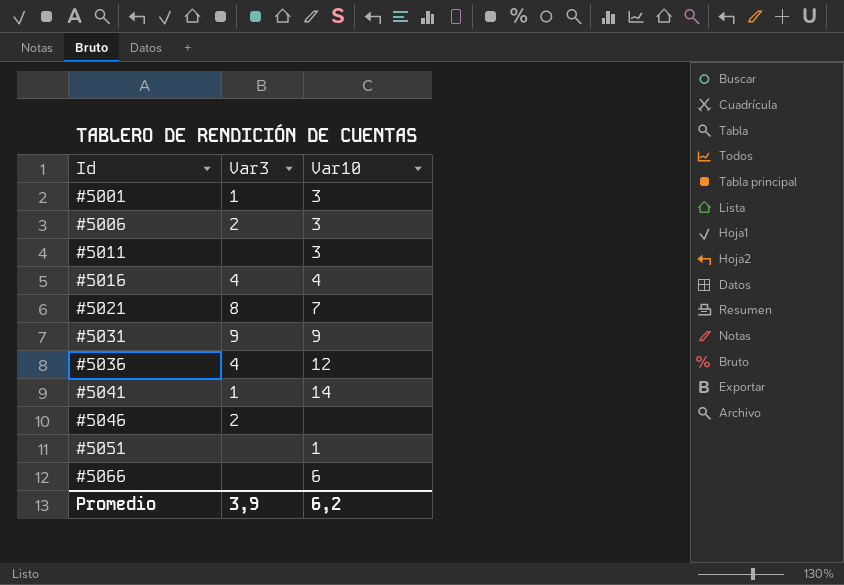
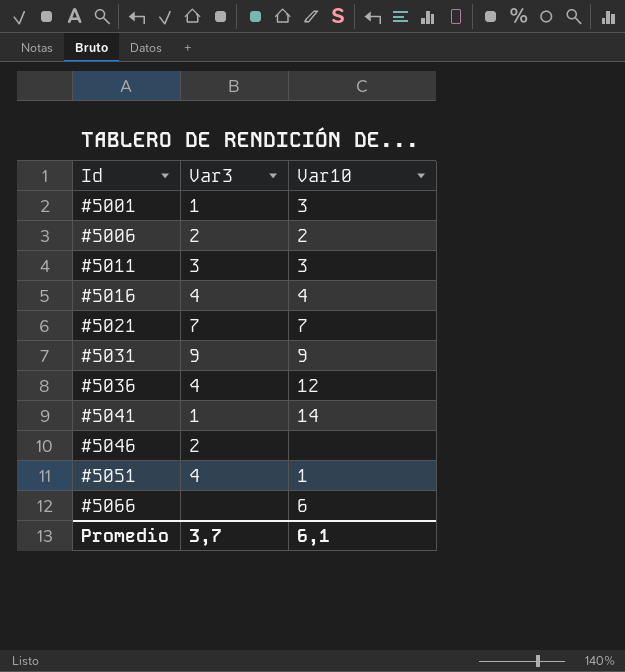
#5006 | Var10: 3 -> 2
#5011 | Var3: none -> 3
#5021 | Var3: 8 -> 7
#5051 | Var3: none -> 4
Promedio | Var3: 3,9 -> 3,7
Promedio | Var10: 6,2 -> 6,1

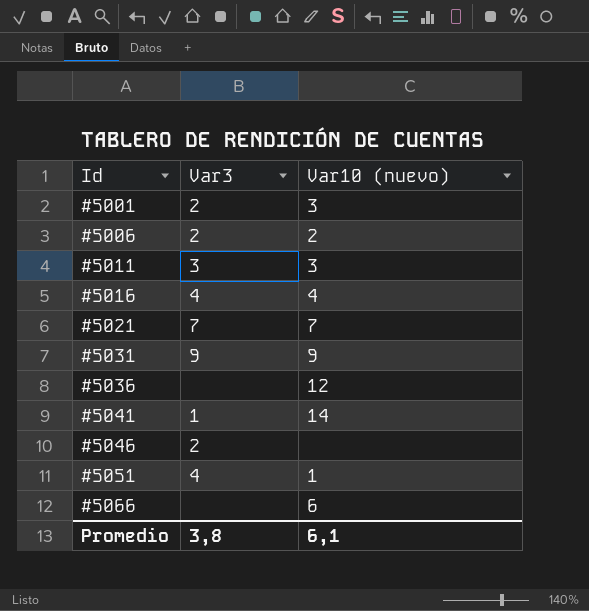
column name: Var10 -> Var10 (nuevo)
#5001 | Var3: 1 -> 2
#5036 | Var3: 4 -> none
Promedio | Var3: 3,7 -> 3,8

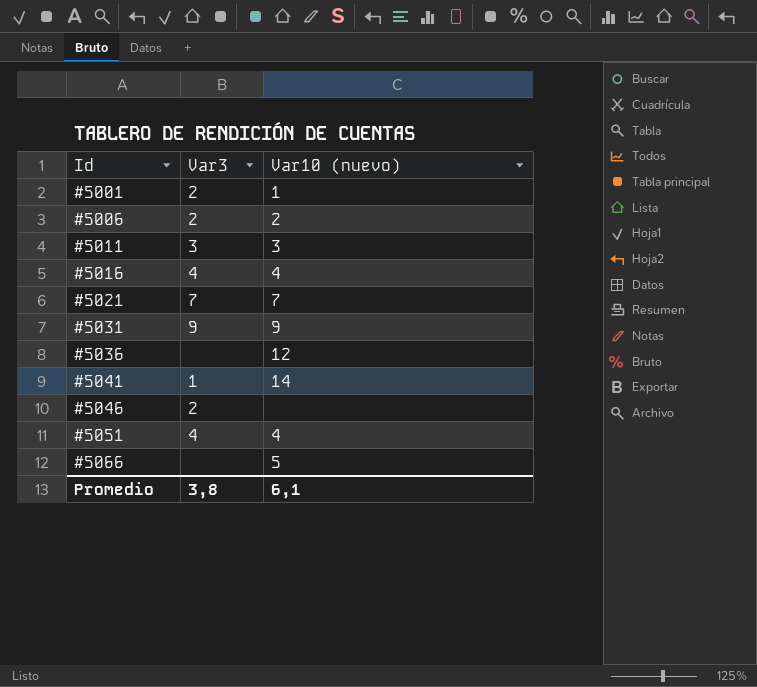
#5001 | Var10 (nuevo): 3 -> 1
#5051 | Var10 (nuevo): 1 -> 4
#5066 | Var10 (nuevo): 6 -> 5

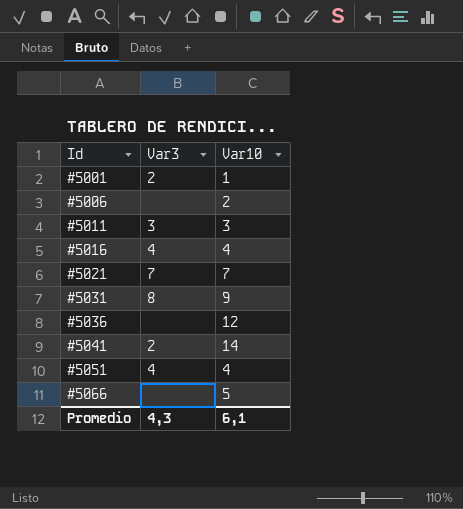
column name: Var10 (nuevo) -> Var10
row #5046: 2 | none -> none
#5006 | Var3: 2 -> none
#5031 | Var3: 9 -> 8
#5041 | Var3: 1 -> 2
Promedio | Var3: 3,8 -> 4,3

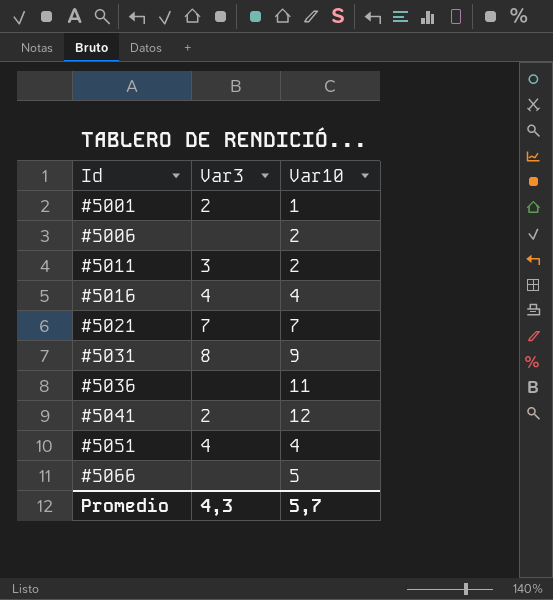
#5011 | Var10: 3 -> 2
#5036 | Var10: 12 -> 11
#5041 | Var10: 14 -> 12
Promedio | Var10: 6,1 -> 5,7

